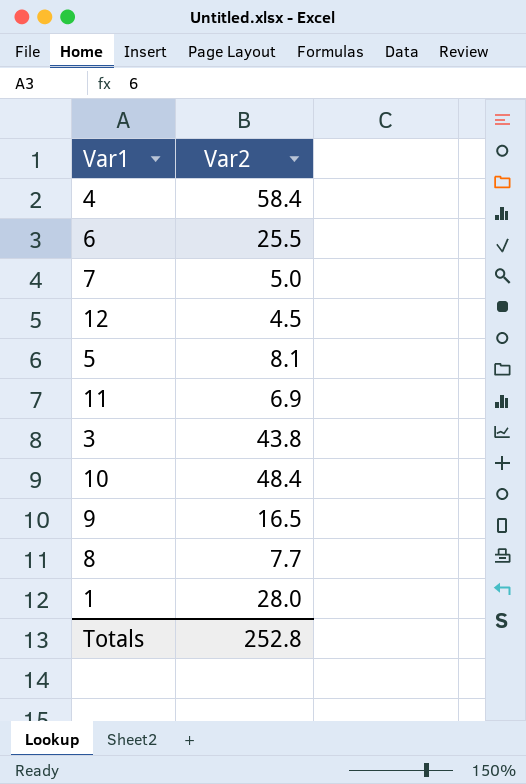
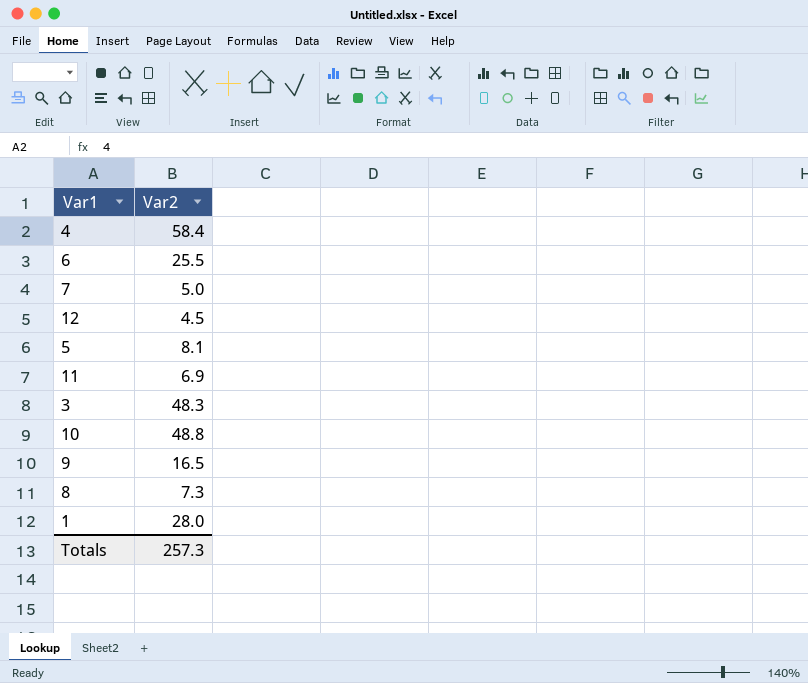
3 | Var2: 43.8 -> 48.3
10 | Var2: 48.4 -> 48.8
8 | Var2: 7.7 -> 7.3
Totals | Var2: 252.8 -> 257.3

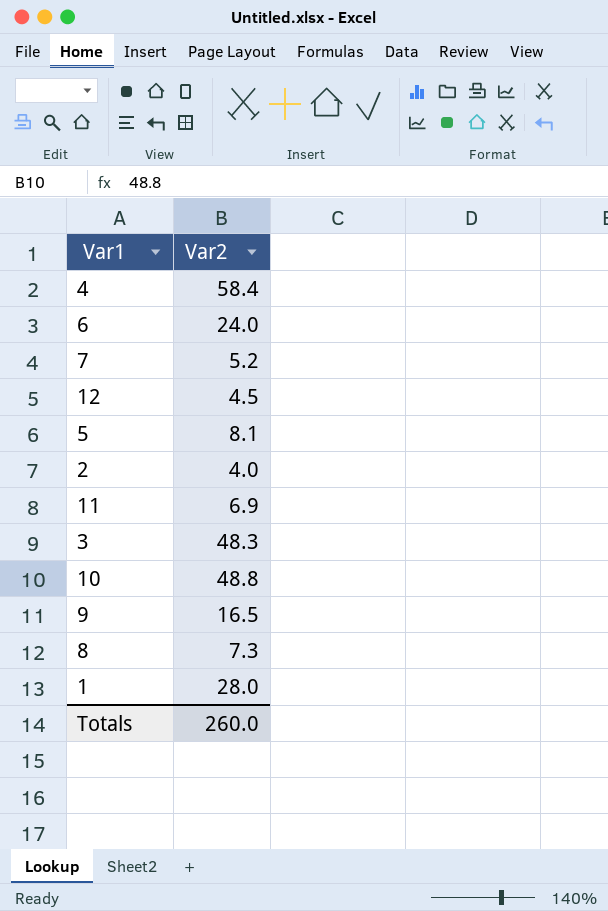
6 | Var2: 25.5 -> 24.0
7 | Var2: 5.0 -> 5.2
row 2: none -> 4.0
Totals | Var2: 257.3 -> 260.0

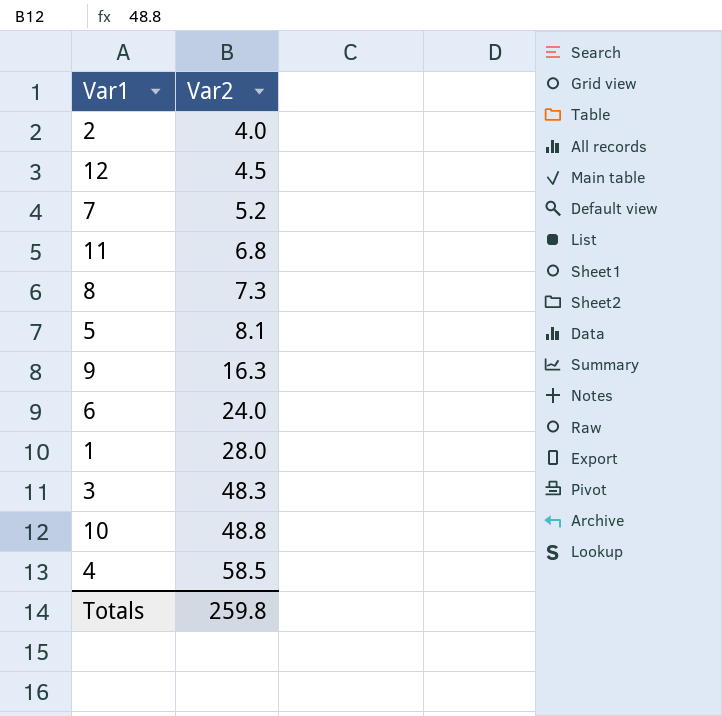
row order: none -> Var2 ascending
11 | Var2: 6.9 -> 6.8
9 | Var2: 16.5 -> 16.3
4 | Var2: 58.4 -> 58.5
Totals | Var2: 260.0 -> 259.8

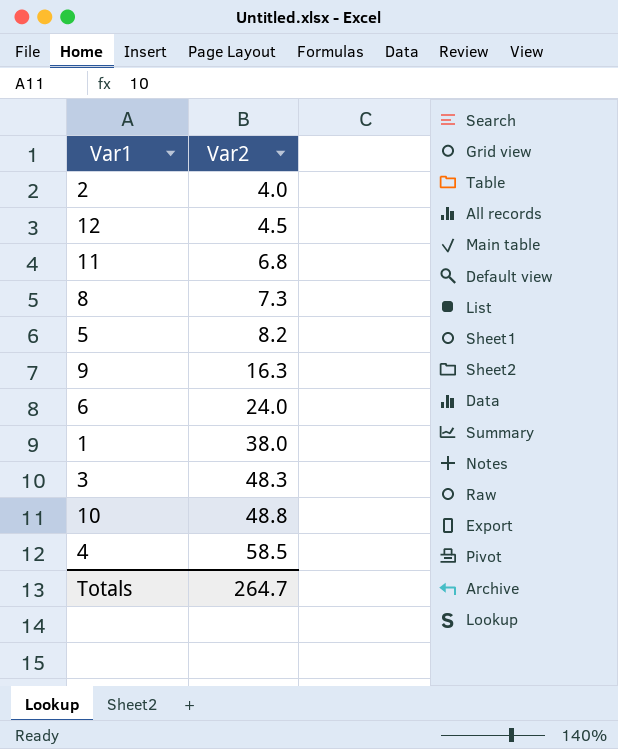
row 7: 5.2 -> none
5 | Var2: 8.1 -> 8.2
1 | Var2: 28.0 -> 38.0
Totals | Var2: 259.8 -> 264.7

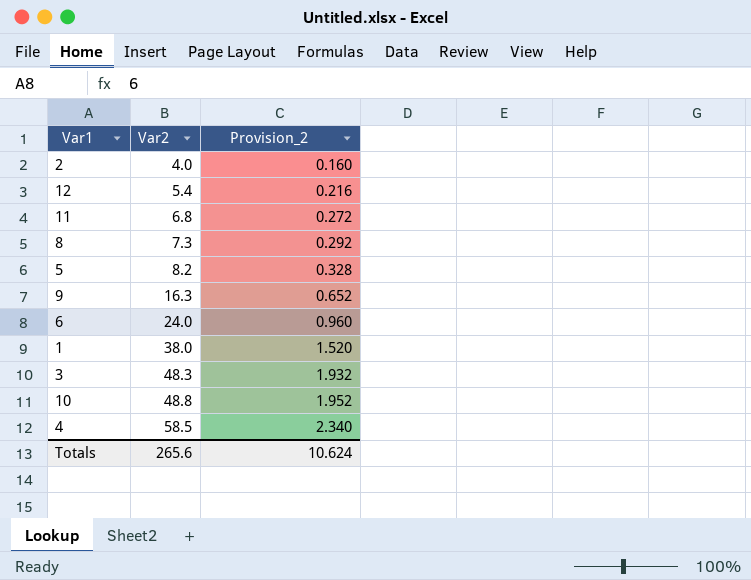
column Provision_2 | formula: none -> [Var2] * 0.04
12 | Var2: 4.5 -> 5.4
Totals | Var2: 264.7 -> 265.6

